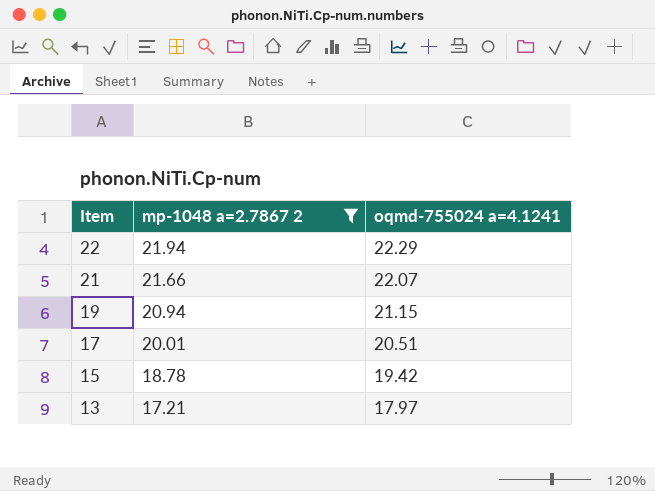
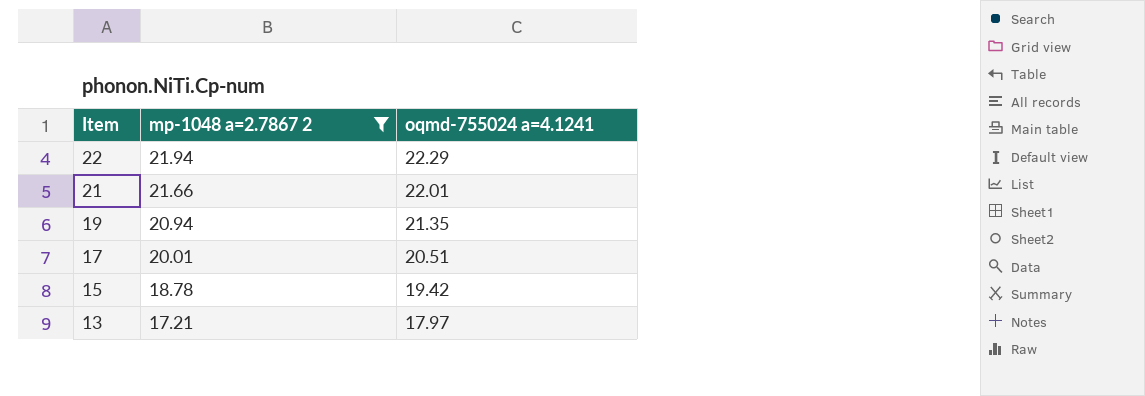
21 | oqmd-755024 a=4.1241: 22.07 -> 22.01
19 | oqmd-755024 a=4.1241: 21.15 -> 21.35

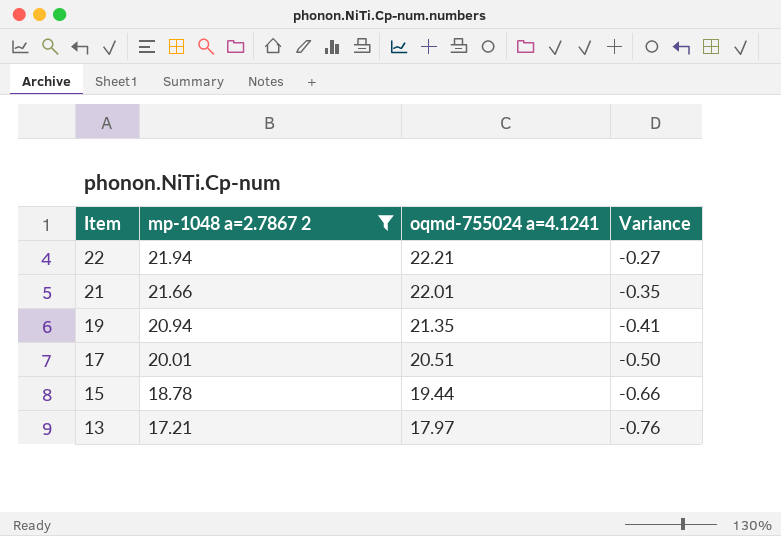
column Variance | formula: none -> [mp-1048 a=2.7867 2] - [oqmd-755024 a=4.1241]
22 | oqmd-755024 a=4.1241: 22.29 -> 22.21
15 | oqmd-755024 a=4.1241: 19.42 -> 19.44

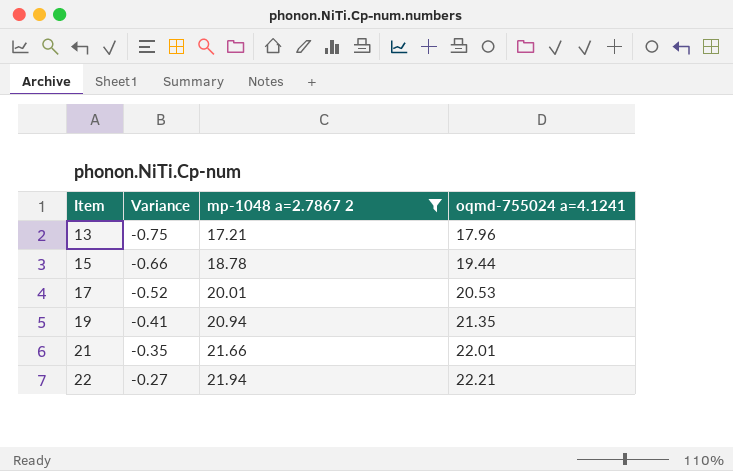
row order: Item descending -> Item ascending
column Variance | position: 4 -> 2
13 | Variance: -0.76 -> -0.75
13 | oqmd-755024 a=4.1241: 17.97 -> 17.96
17 | Variance: -0.50 -> -0.52
17 | oqmd-755024 a=4.1241: 20.51 -> 20.53

